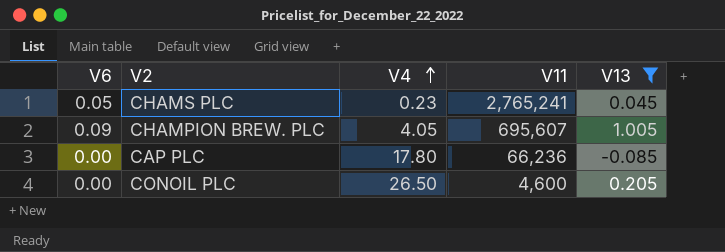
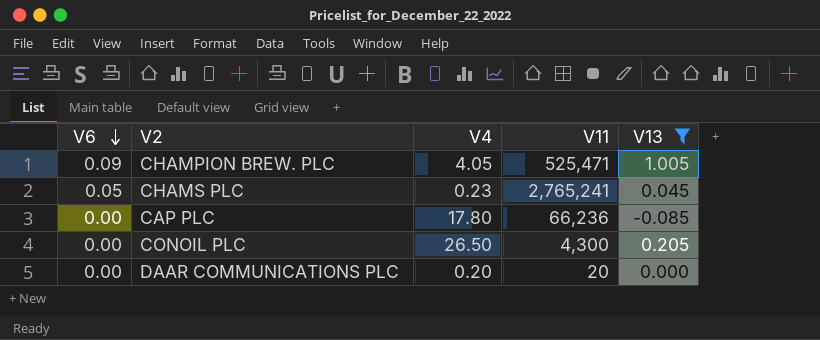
row order: V4 ascending -> V6 descending
CHAMPION BREW. PLC | V11: 695,607 -> 525,471
CONOIL PLC | V11: 4,600 -> 4,300
row DAAR COMMUNICATIONS PLC: none -> 0.00 | 0.20 | 20 | 0.000

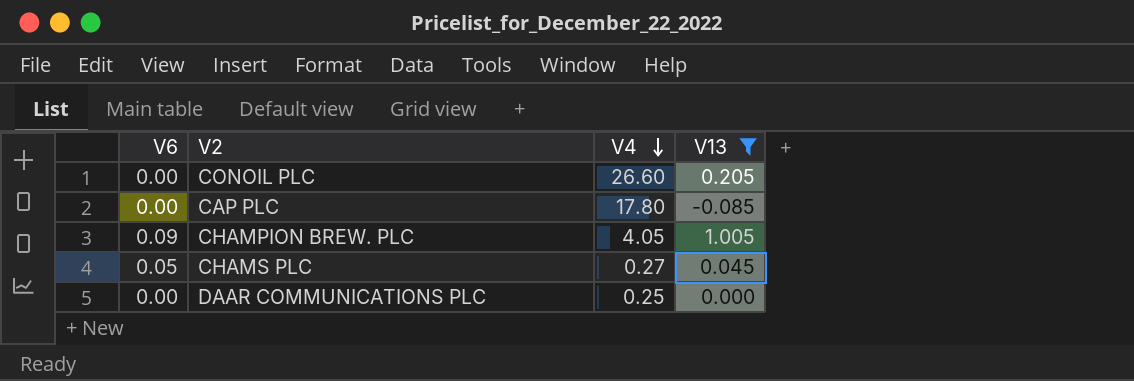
row order: V6 descending -> V4 descending
column V11 | position: 4 -> none
CONOIL PLC | V4: 26.50 -> 26.60
CHAMS PLC | V4: 0.23 -> 0.27
DAAR COMMUNICATIONS PLC | V4: 0.20 -> 0.25

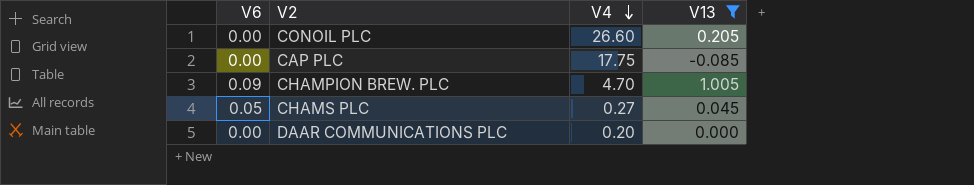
CAP PLC | V4: 17.80 -> 17.75
CHAMPION BREW. PLC | V4: 4.05 -> 4.70
DAAR COMMUNICATIONS PLC | V4: 0.25 -> 0.20

